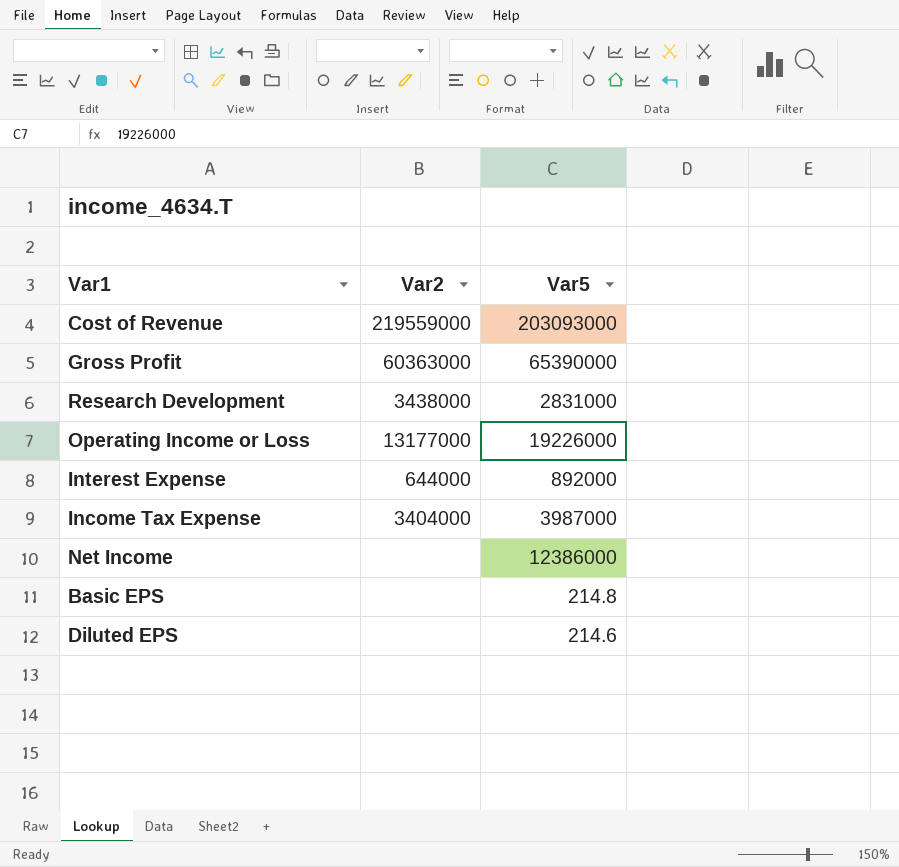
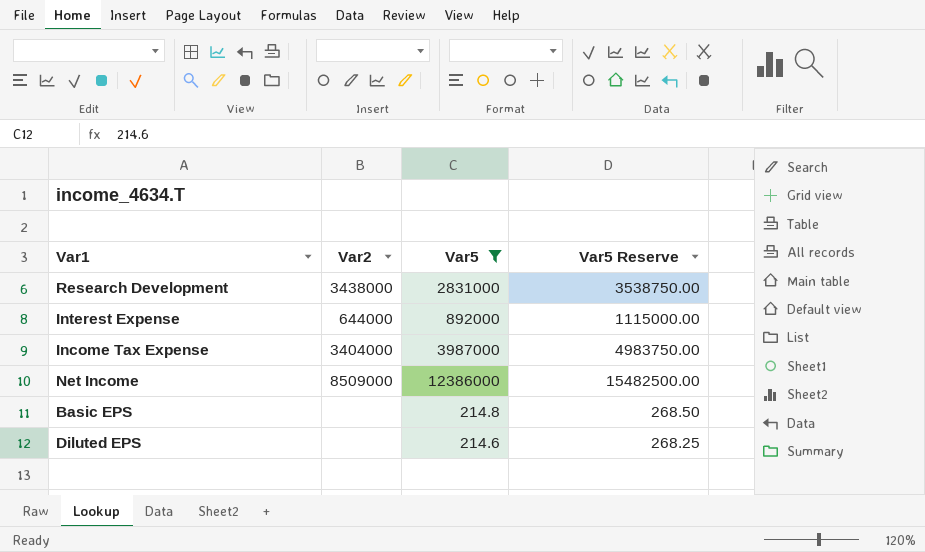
filter: none -> Var5 <= 12386000
column Var5 Reserve | formula: none -> [Var5] * 1.25
Net Income | Var2: none -> 8509000

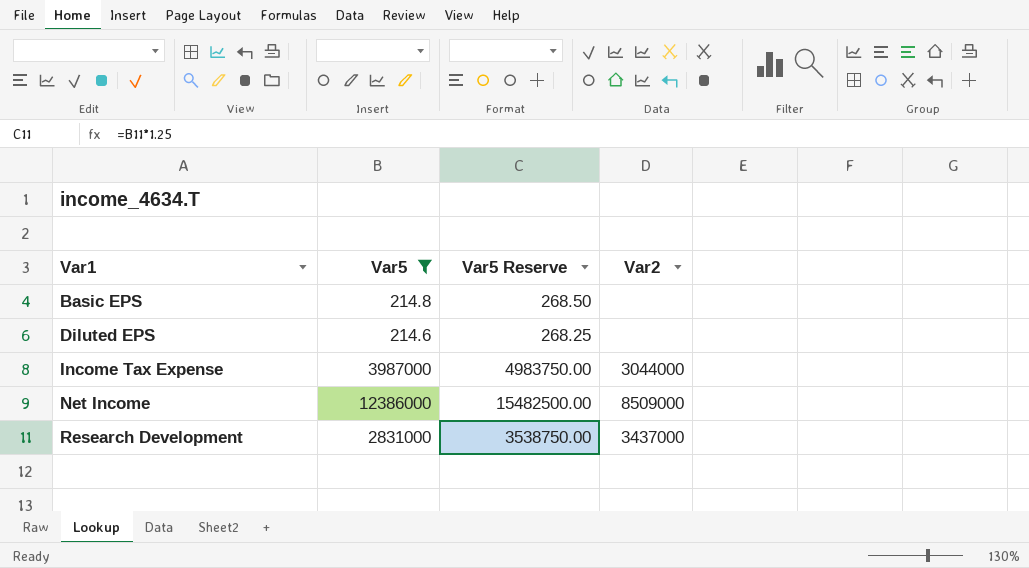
row order: none -> Var1 ascending
column Var2 | position: 2 -> 4
row Interest Expense: 644000 | 892000 | 1115000.00 -> none
Income Tax Expense | Var2: 3404000 -> 3044000
Research Development | Var2: 3438000 -> 3437000

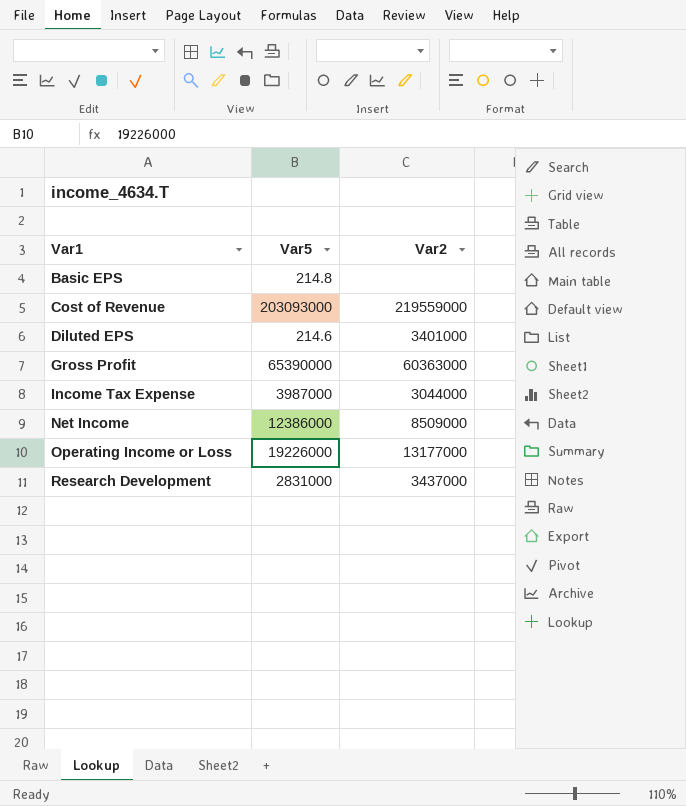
filter: Var5 <= 12386000 -> none
column Var5 Reserve | formula: [Var5] * 1.25 -> none
Diluted EPS | Var2: none -> 3401000

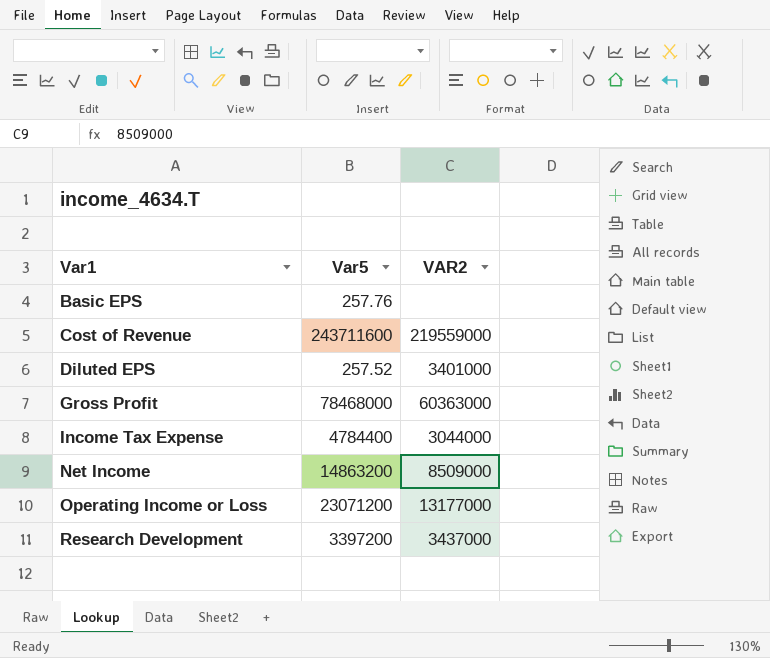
column name: Var2 -> VAR2
Basic EPS | Var5: 214.8 -> 257.76
Cost of Revenue | Var5: 203093000 -> 243711600
Diluted EPS | Var5: 214.6 -> 257.52
Gross Profit | Var5: 65390000 -> 78468000
Income Tax Expense | Var5: 3987000 -> 4784400
Net Income | Var5: 12386000 -> 14863200
Operating Income or Loss | Var5: 19226000 -> 23071200
Research Development | Var5: 2831000 -> 3397200

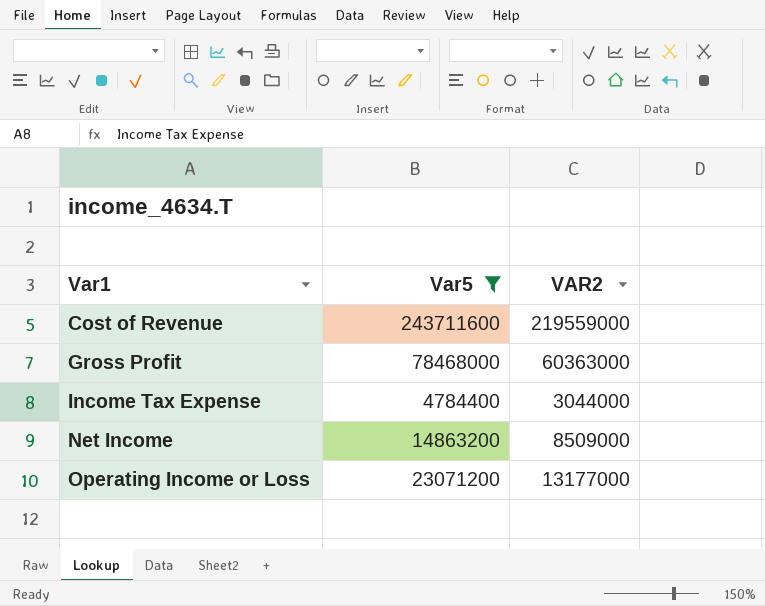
filter: none -> Var5 >= 4784400

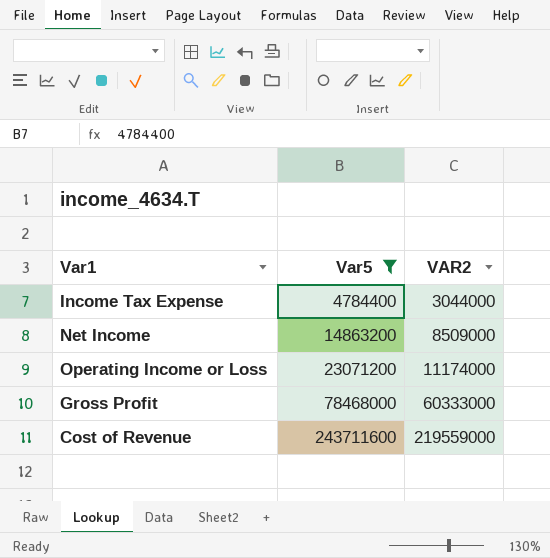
row order: Var1 ascending -> Var5 ascending
Operating Income or Loss | VAR2: 13177000 -> 11174000
Gross Profit | VAR2: 60363000 -> 60333000

